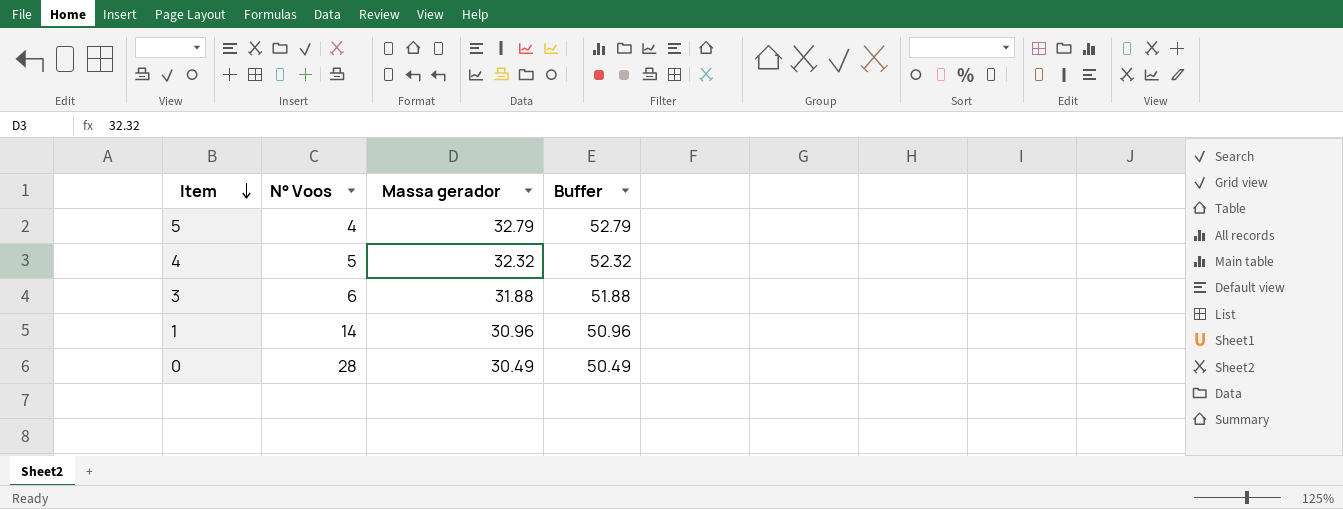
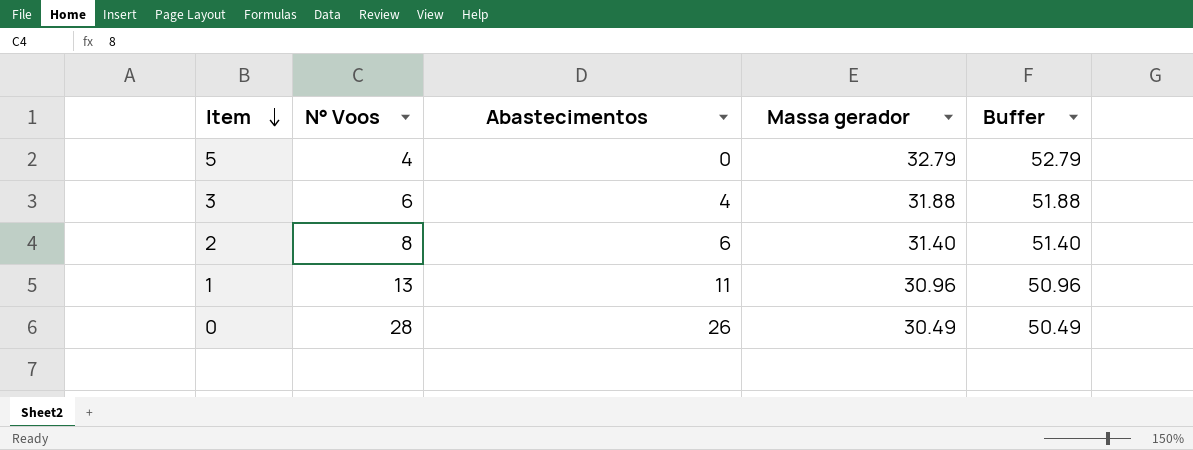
column Abastecimentos | position: none -> 3
row 4: 5 | 32.32 | 52.32 -> none
row 2: none -> 8 | 6 | 31.40 | 51.40
1 | N° Voos: 14 -> 13

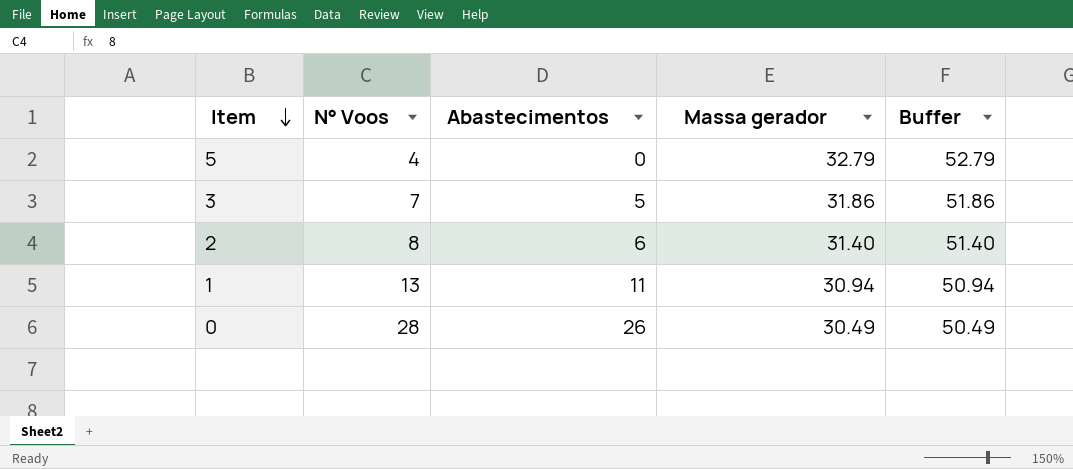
3 | N° Voos: 6 -> 7
3 | Abastecimentos: 4 -> 5
3 | Massa gerador: 31.88 -> 31.86
3 | Buffer: 51.88 -> 51.86
1 | Massa gerador: 30.96 -> 30.94
1 | Buffer: 50.96 -> 50.94

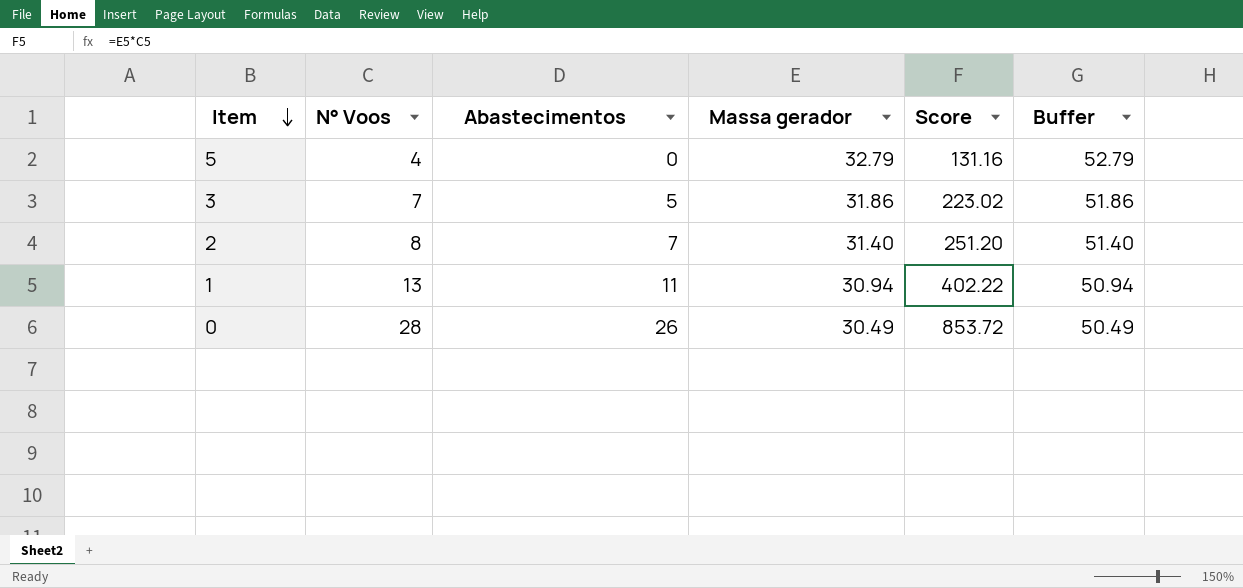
column Score | formula: none -> [N° Voos] * [Massa gerador]
2 | Abastecimentos: 6 -> 7

